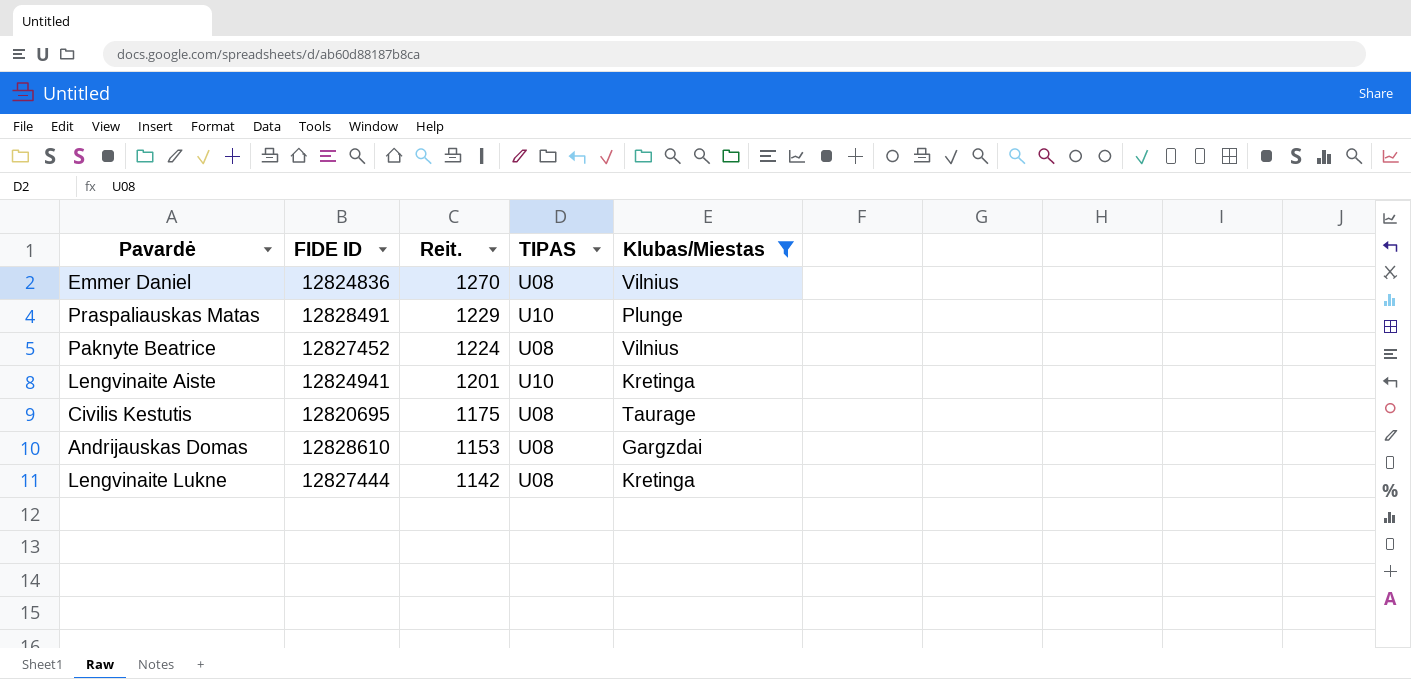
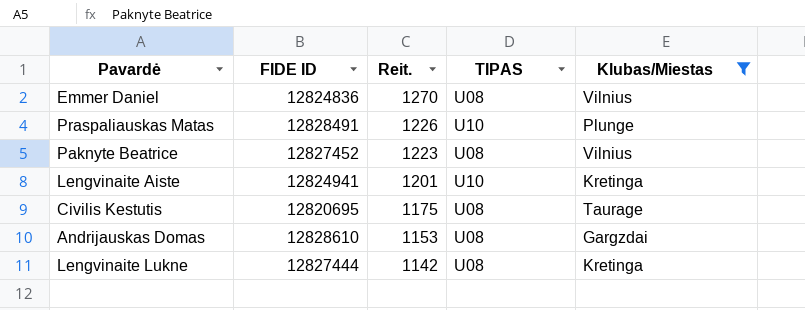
Praspaliauskas Matas | Reit.: 1229 -> 1226
Paknyte Beatrice | Reit.: 1224 -> 1223

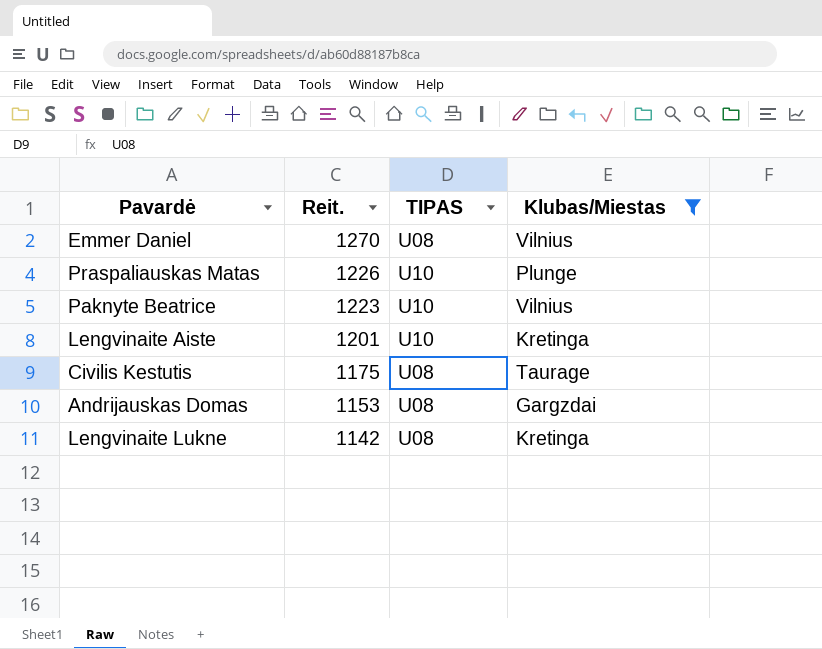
column FIDE ID | position: 2 -> none
Paknyte Beatrice | TIPAS: U08 -> U10

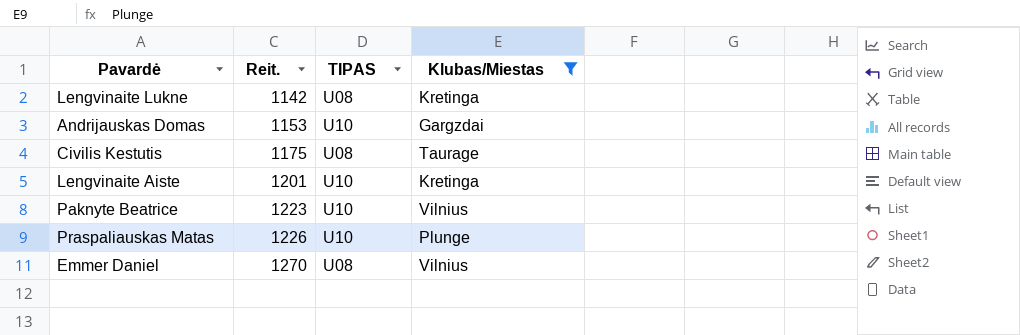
row order: Reit. descending -> Reit. ascending
Andrijauskas Domas | TIPAS: U08 -> U10

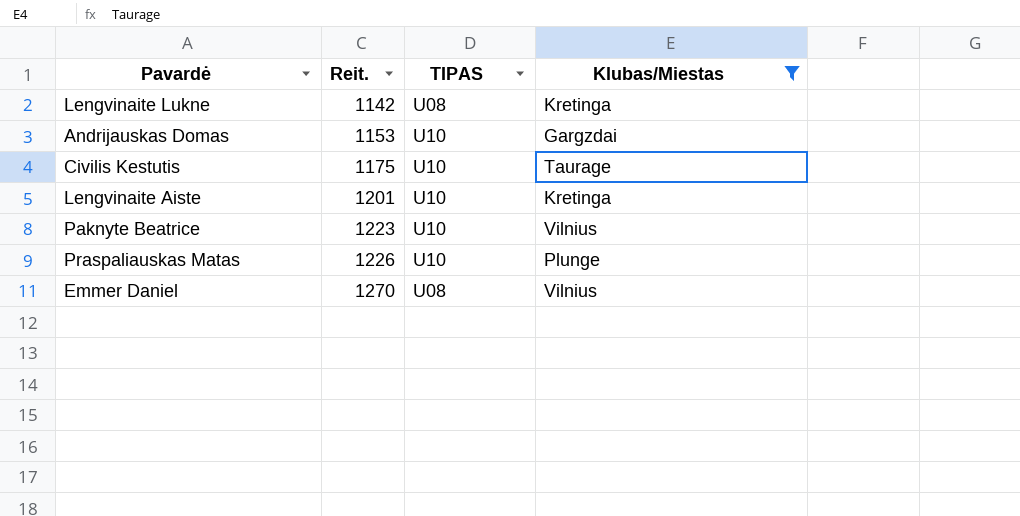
Civilis Kestutis | TIPAS: U08 -> U10

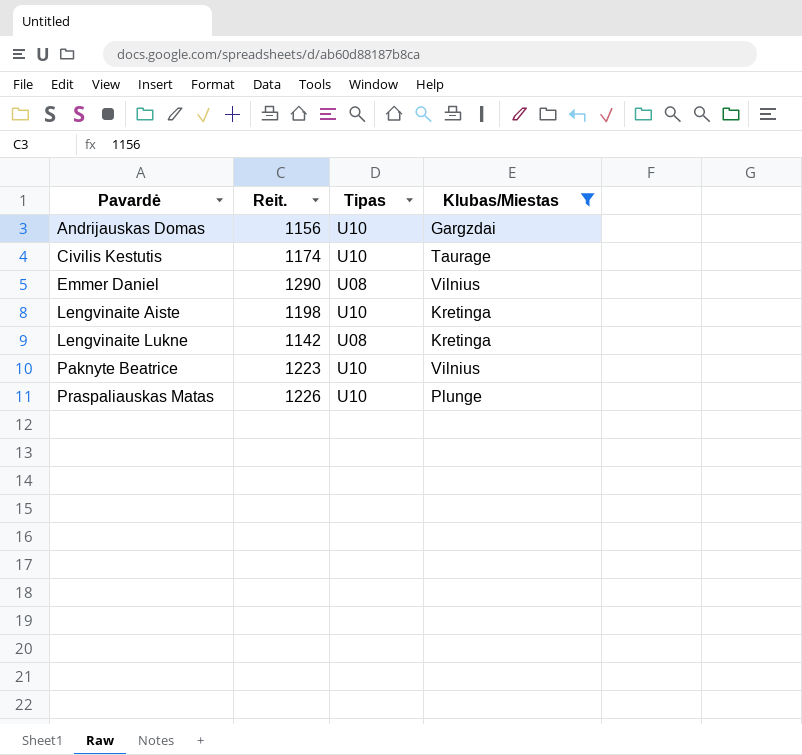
row order: Reit. ascending -> Pavardė ascending
column name: TIPAS -> Tipas
Andrijauskas Domas | Reit.: 1153 -> 1156
Civilis Kestutis | Reit.: 1175 -> 1174
Emmer Daniel | Reit.: 1270 -> 1290
Lengvinaite Aiste | Reit.: 1201 -> 1198

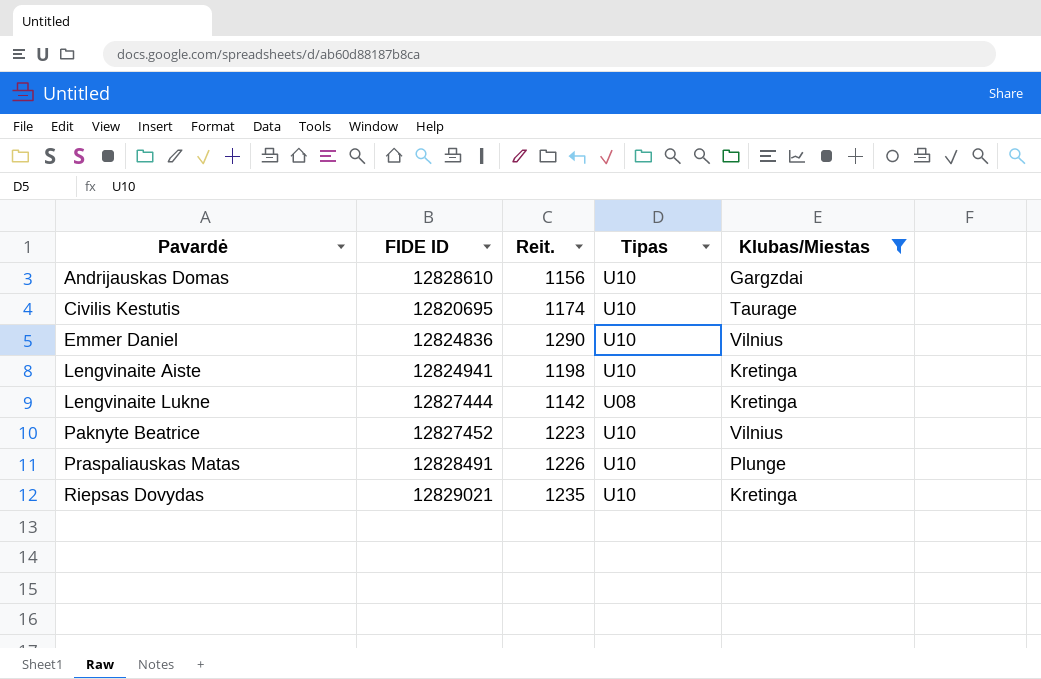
column FIDE ID | position: none -> 2
Emmer Daniel | Tipas: U08 -> U10
row Riepsas Dovydas: none -> 12829021 | 1235 | U10 | Kretinga

